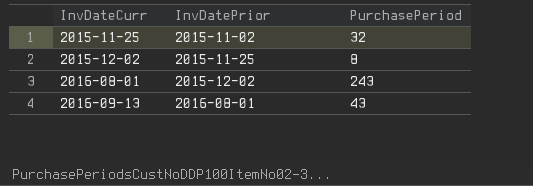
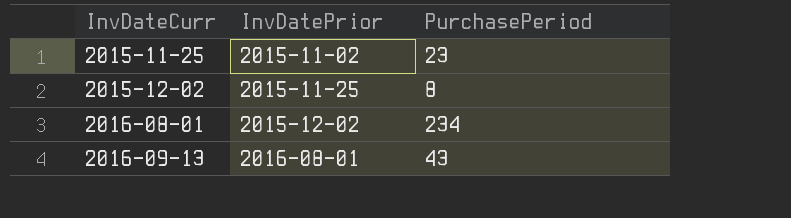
2015-11-25 | PurchasePeriod: 32 -> 23
2016-08-01 | PurchasePeriod: 243 -> 234

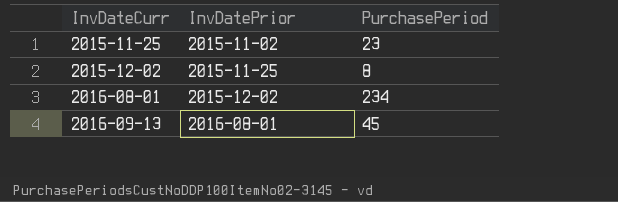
2016-09-13 | PurchasePeriod: 43 -> 45

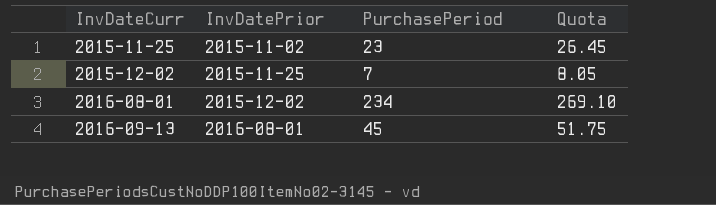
column Quota | formula: none -> [PurchasePeriod] * 1.15
2015-12-02 | PurchasePeriod: 8 -> 7

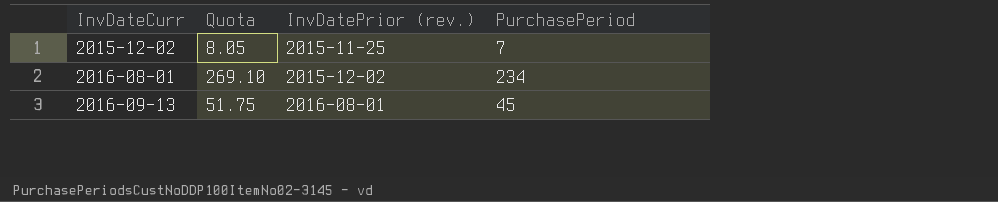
column Quota | position: 4 -> 2
column name: InvDatePrior -> InvDatePrior (rev.)
row 2015-11-25: 2015-11-02 | 23 | 26.45 -> none

